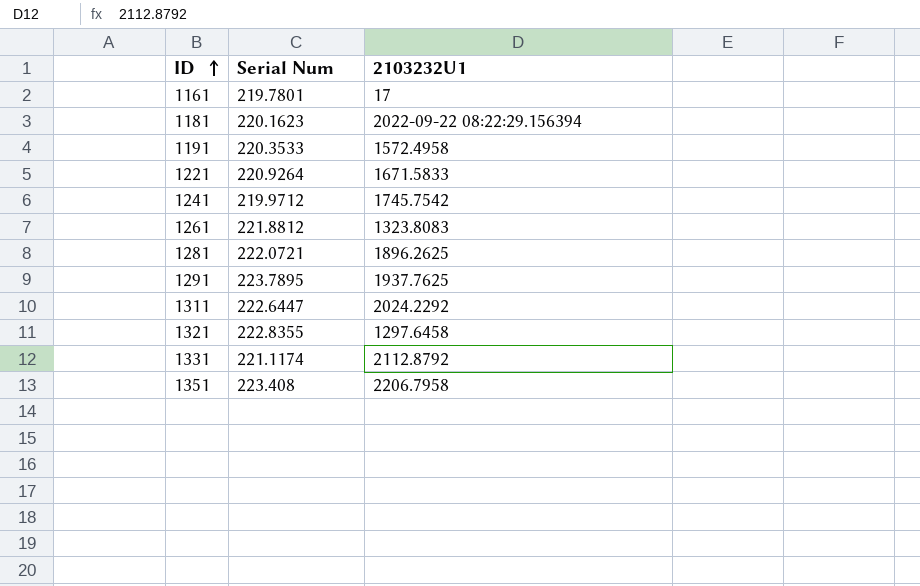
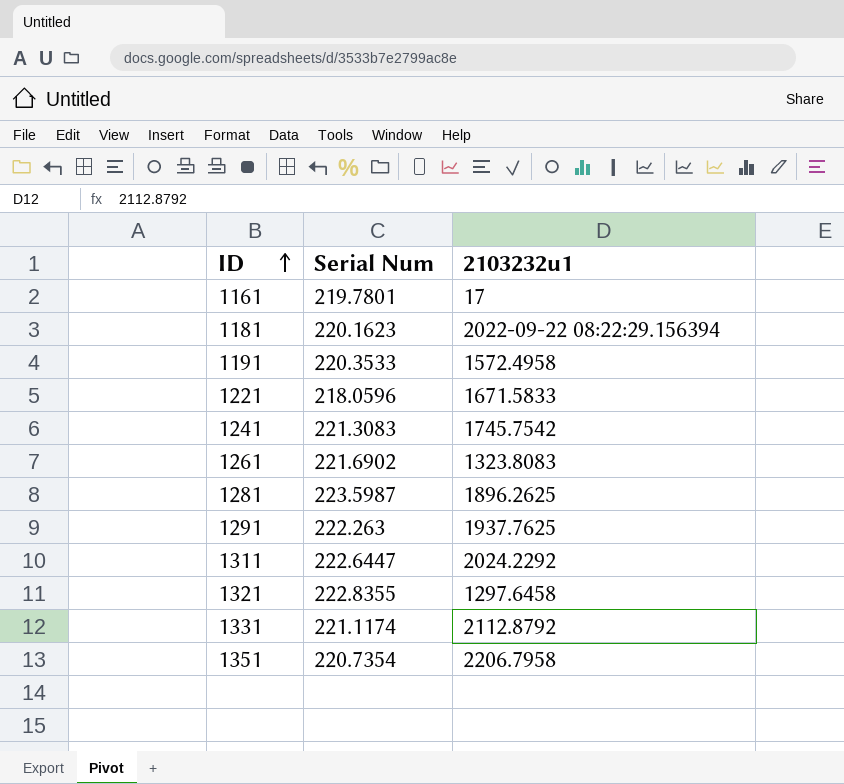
column name: 2103232U1 -> 2103232u1
1221 | Serial Num: 220.9264 -> 218.0596
1241 | Serial Num: 219.9712 -> 221.3083
1261 | Serial Num: 221.8812 -> 221.6902
1281 | Serial Num: 222.0721 -> 223.5987
1291 | Serial Num: 223.7895 -> 222.263
1351 | Serial Num: 223.408 -> 220.7354

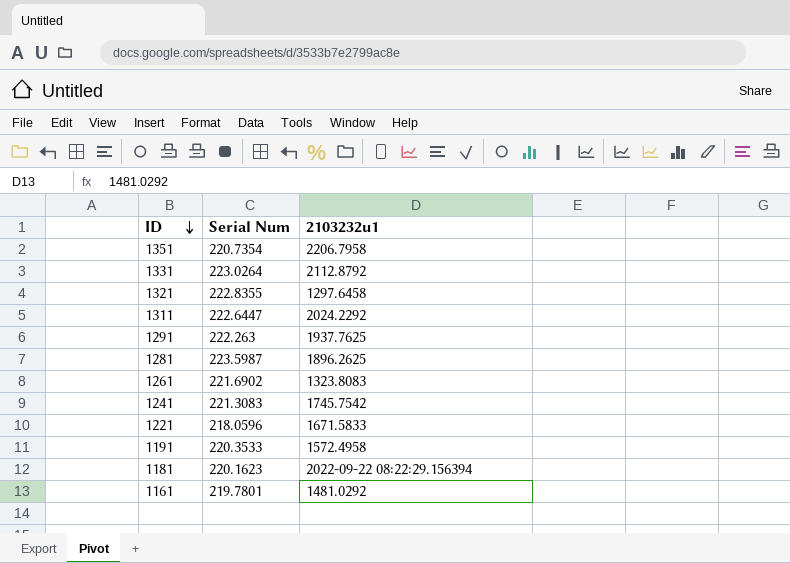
row order: ID ascending -> ID descending
1331 | Serial Num: 221.1174 -> 223.0264
1161 | 2103232u1: 17 -> 1481.0292

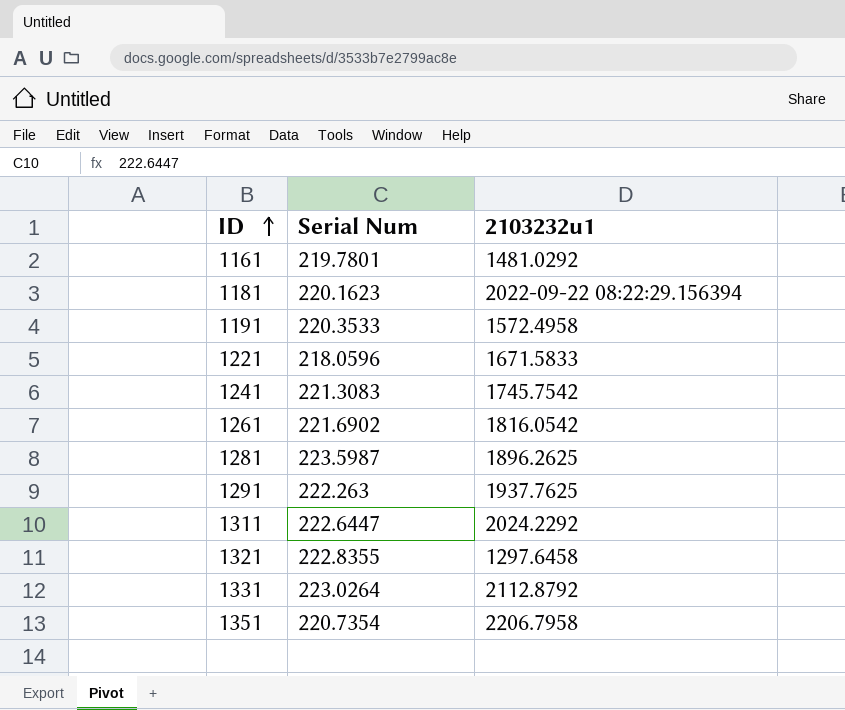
row order: ID descending -> ID ascending
1261 | 2103232u1: 1323.8083 -> 1816.0542

